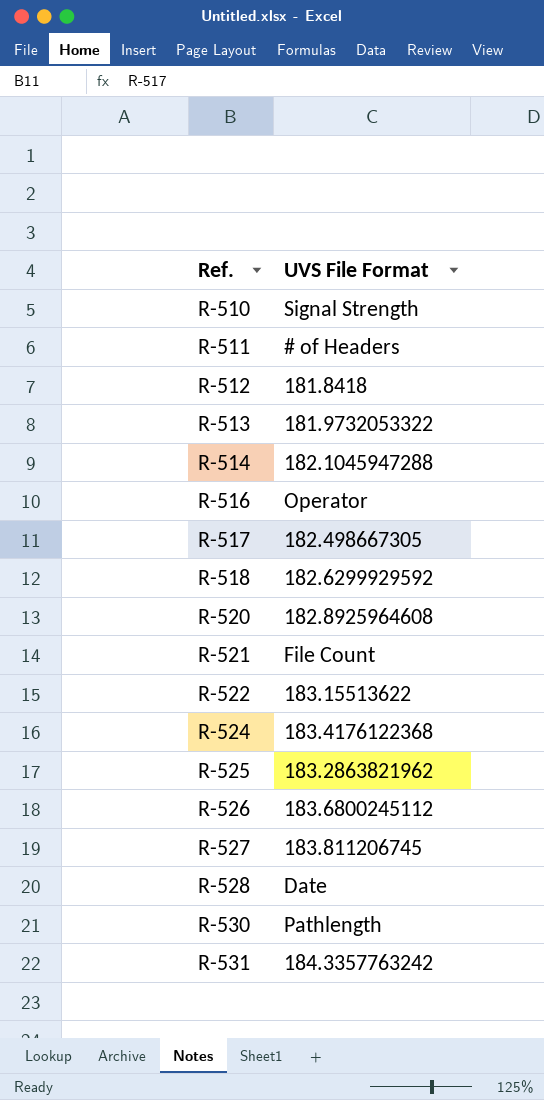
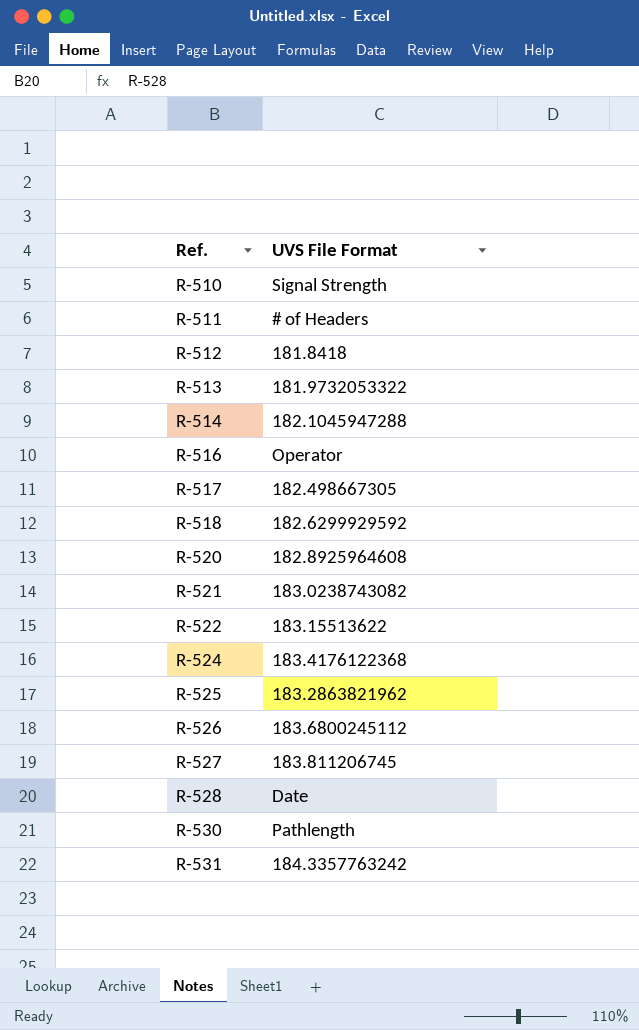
R-521 | UVS File Format: File Count -> 183.0238743082

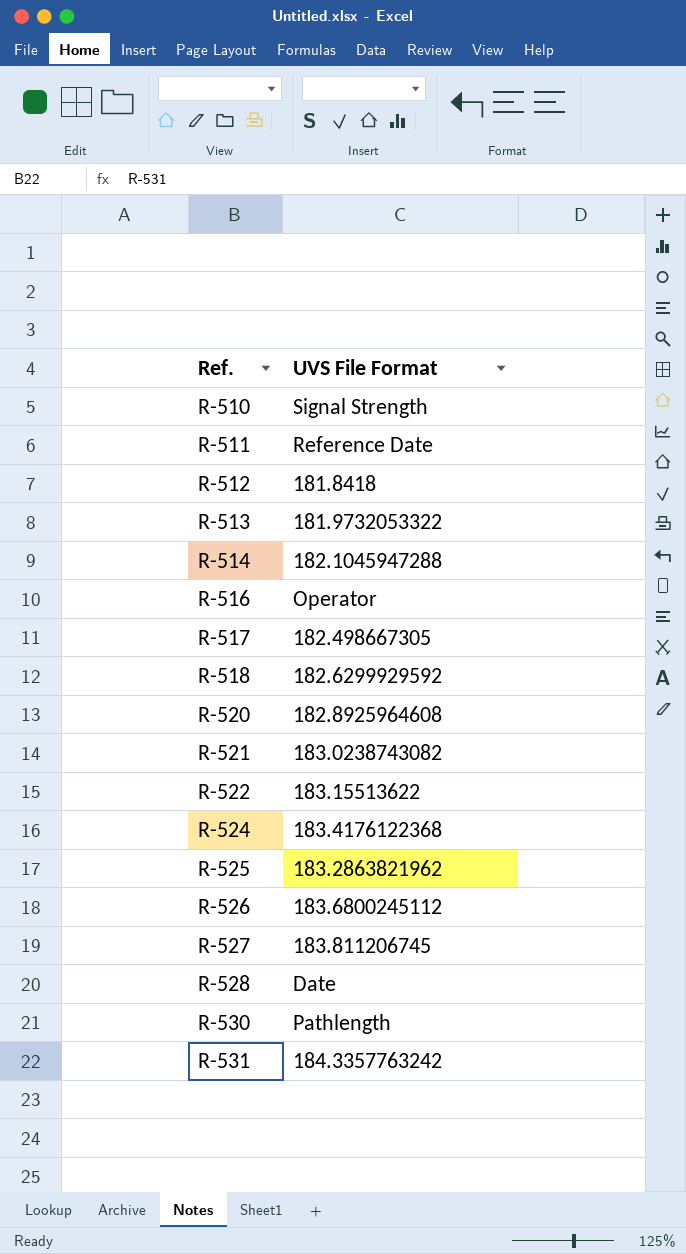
R-511 | UVS File Format: # of Headers -> Reference Date

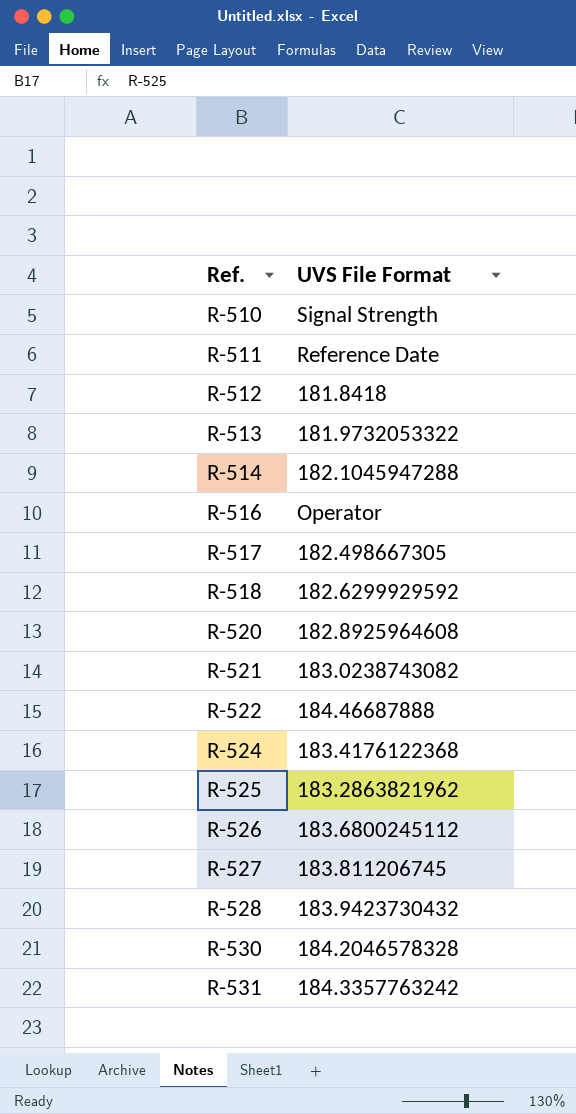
R-522 | UVS File Format: 183.15513622 -> 184.46687888
R-528 | UVS File Format: Date -> 183.9423730432
R-530 | UVS File Format: Pathlength -> 184.2046578328

